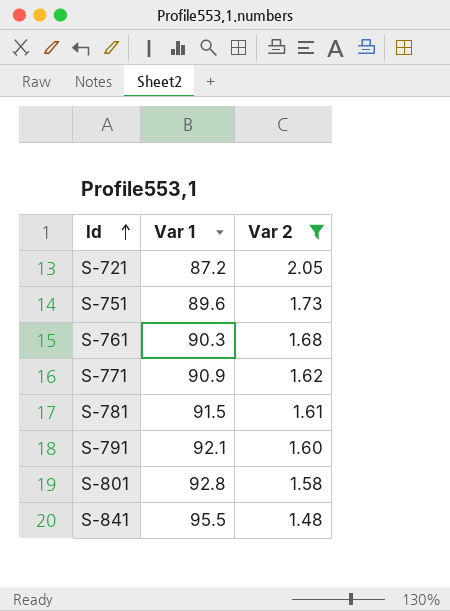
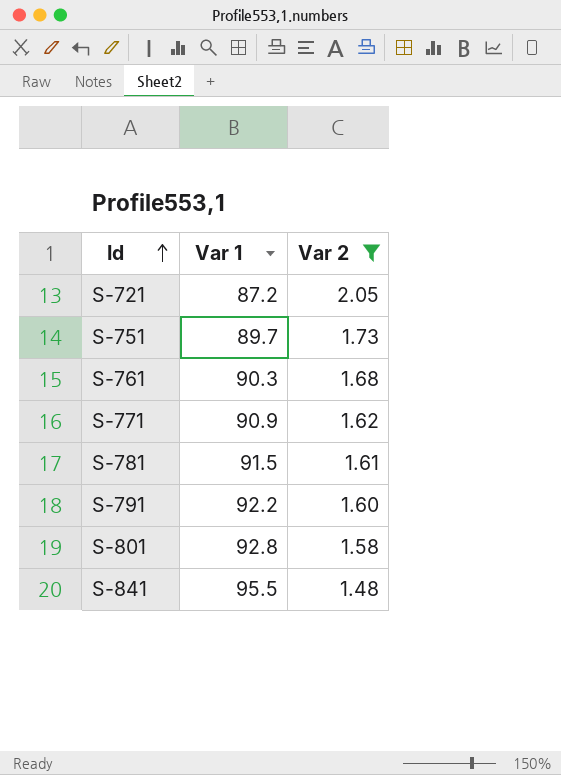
S-751 | Var 1: 89.6 -> 89.7
S-791 | Var 1: 92.1 -> 92.2

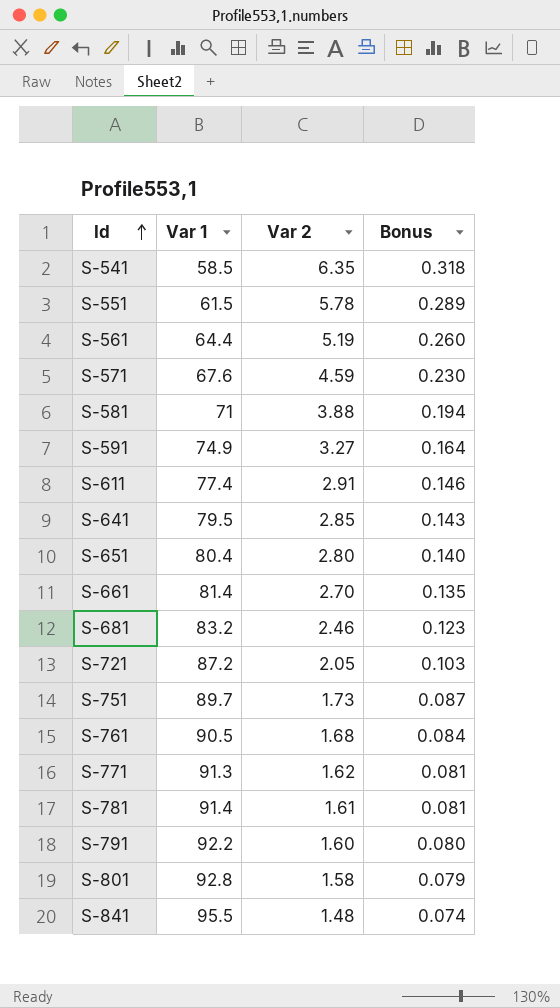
filter: Var 2 <= 2.05 -> none
column Bonus | formula: none -> [Var 2] * 0.05
S-761 | Var 1: 90.3 -> 90.5
S-771 | Var 1: 90.9 -> 91.3
S-781 | Var 1: 91.5 -> 91.4

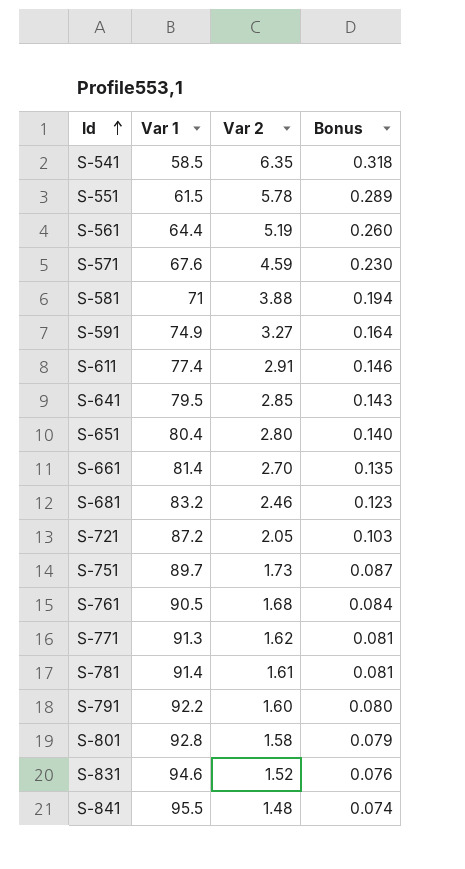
row S-831: none -> 94.6 | 1.52 | 0.076

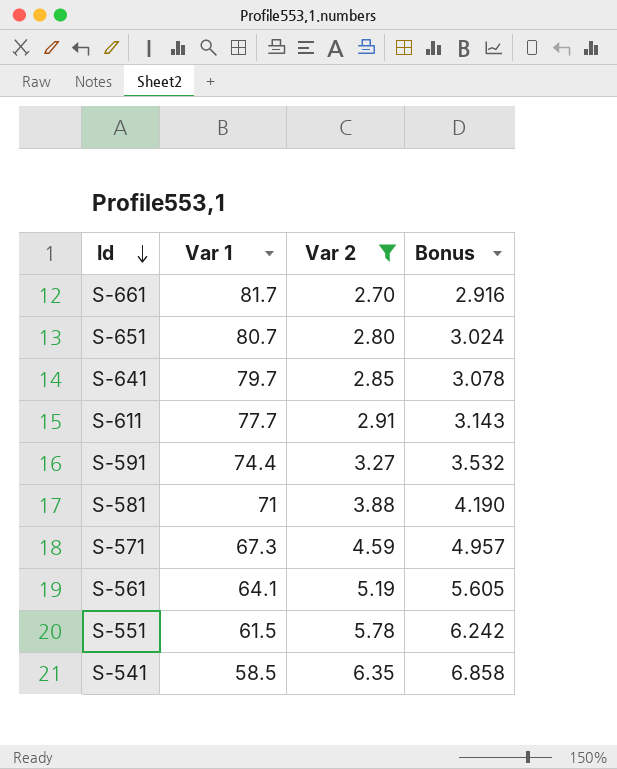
filter: none -> Var 2 >= 2.70
row order: Id ascending -> Id descending
column Bonus | formula: [Var 2] * 0.05 -> [Var 2] * 1.08
S-661 | Var 1: 81.4 -> 81.7
S-651 | Var 1: 80.4 -> 80.7
S-641 | Var 1: 79.5 -> 79.7
S-611 | Var 1: 77.4 -> 77.7
S-591 | Var 1: 74.9 -> 74.4
S-571 | Var 1: 67.6 -> 67.3
S-561 | Var 1: 64.4 -> 64.1

